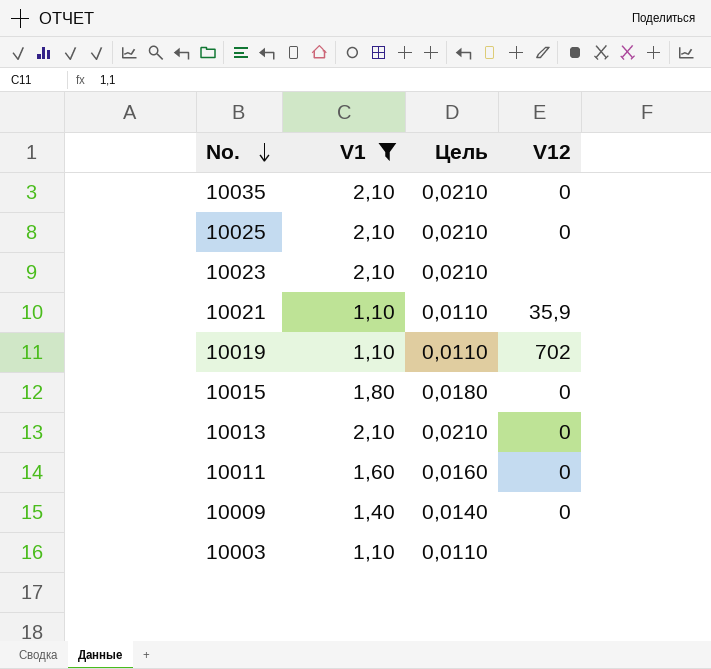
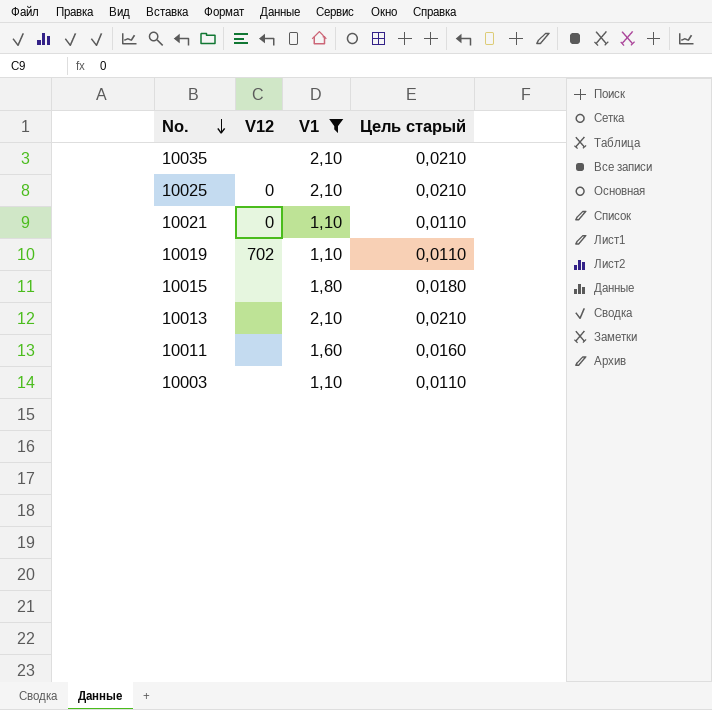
column V12 | position: 4 -> 2
column name: Цель -> Цель старый
row 10023: 2,10 | 0,0210 | none -> none
row 10009: 1,40 | 0,0140 | 0 -> none
10035 | V12: 0 -> none
10021 | V12: 35,9 -> 0
10015 | V12: 0 -> none
10013 | V12: 0 -> none
10011 | V12: 0 -> none

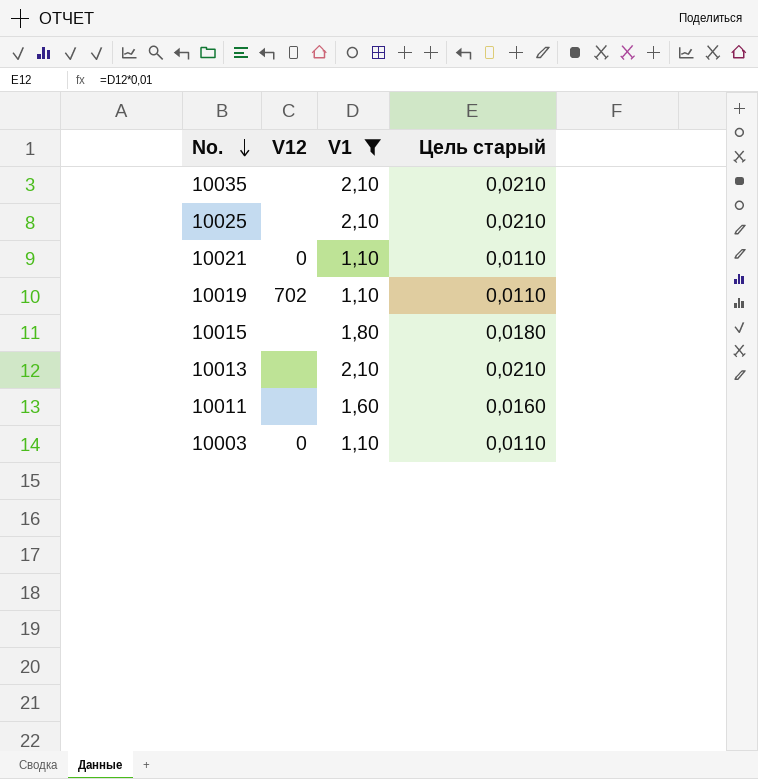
10025 | V12: 0 -> none
10003 | V12: none -> 0

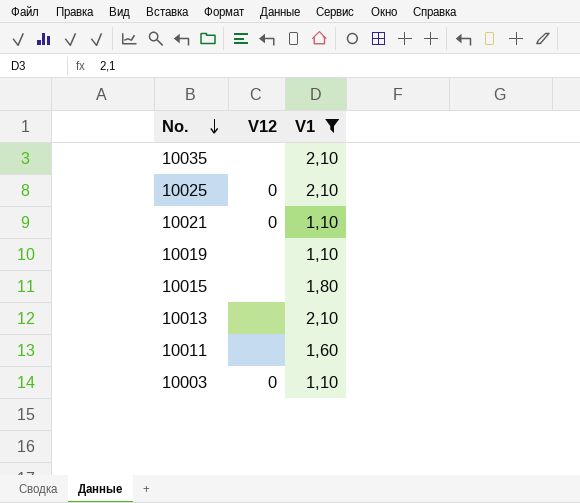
column Цель старый | formula: [V1] * 0,01 -> none
10025 | V12: none -> 0
10019 | V12: 702 -> none

